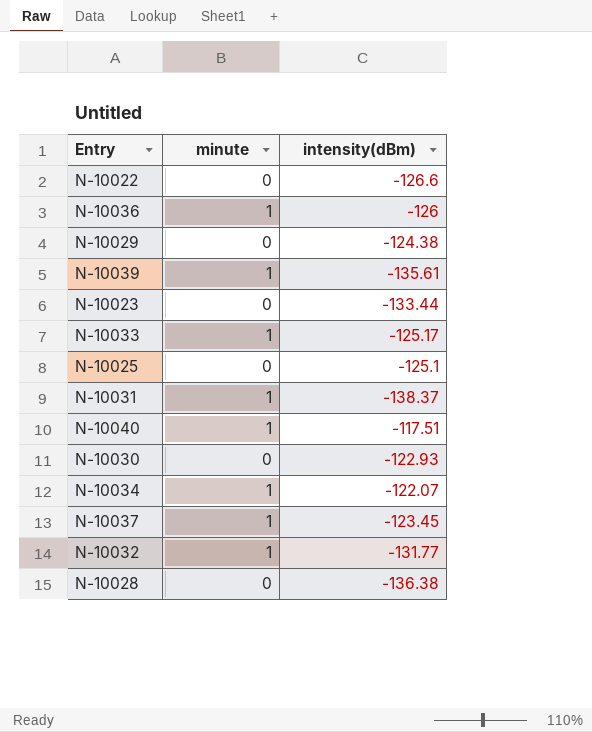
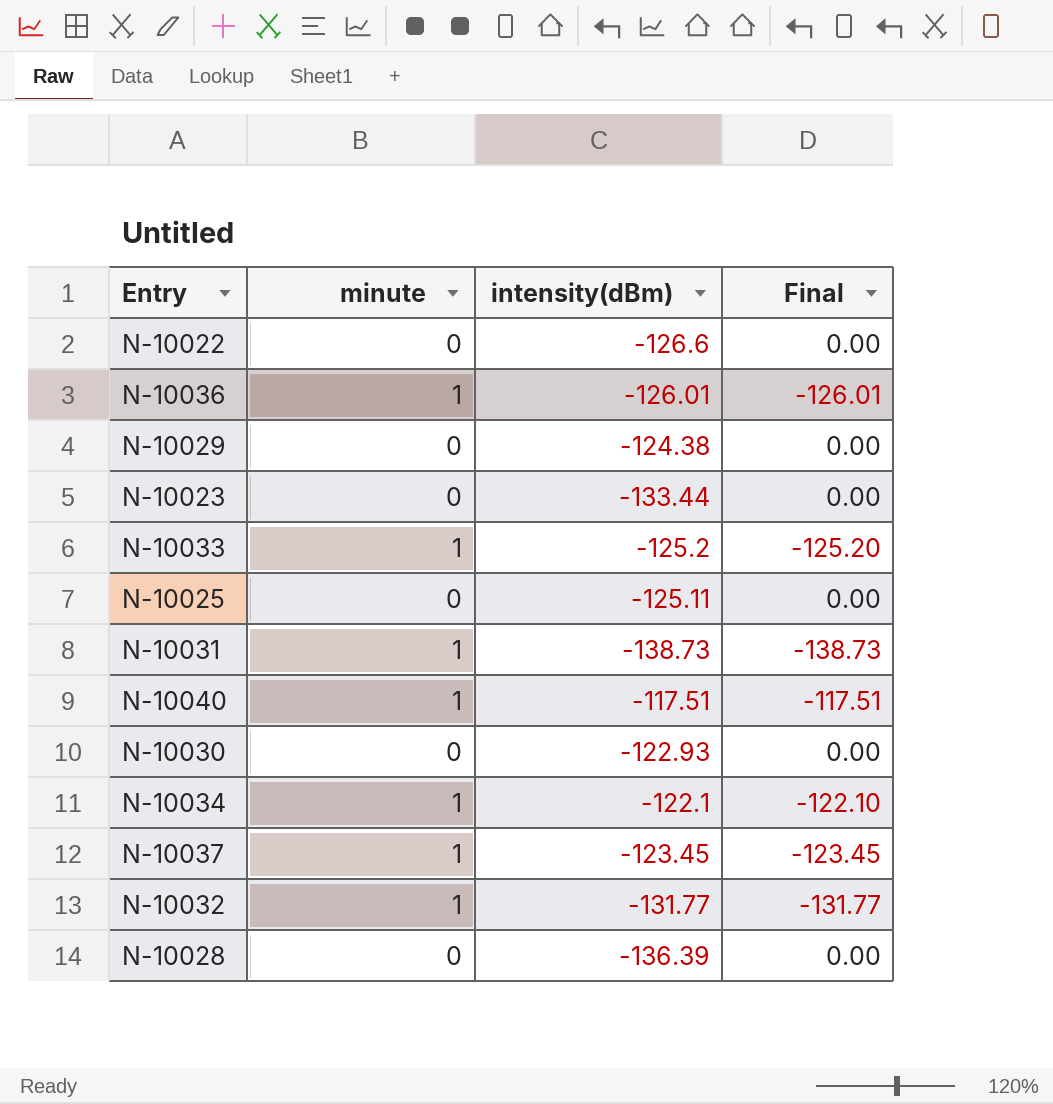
column Final | formula: none -> [minute] * [intensity(dBm)]
row N-10039: 1 | -135.61 -> none
N-10036 | intensity(dBm): -126 -> -126.01
N-10033 | intensity(dBm): -125.17 -> -125.2
N-10025 | intensity(dBm): -125.1 -> -125.11
N-10031 | intensity(dBm): -138.37 -> -138.73
N-10034 | intensity(dBm): -122.07 -> -122.1
N-10028 | intensity(dBm): -136.38 -> -136.39

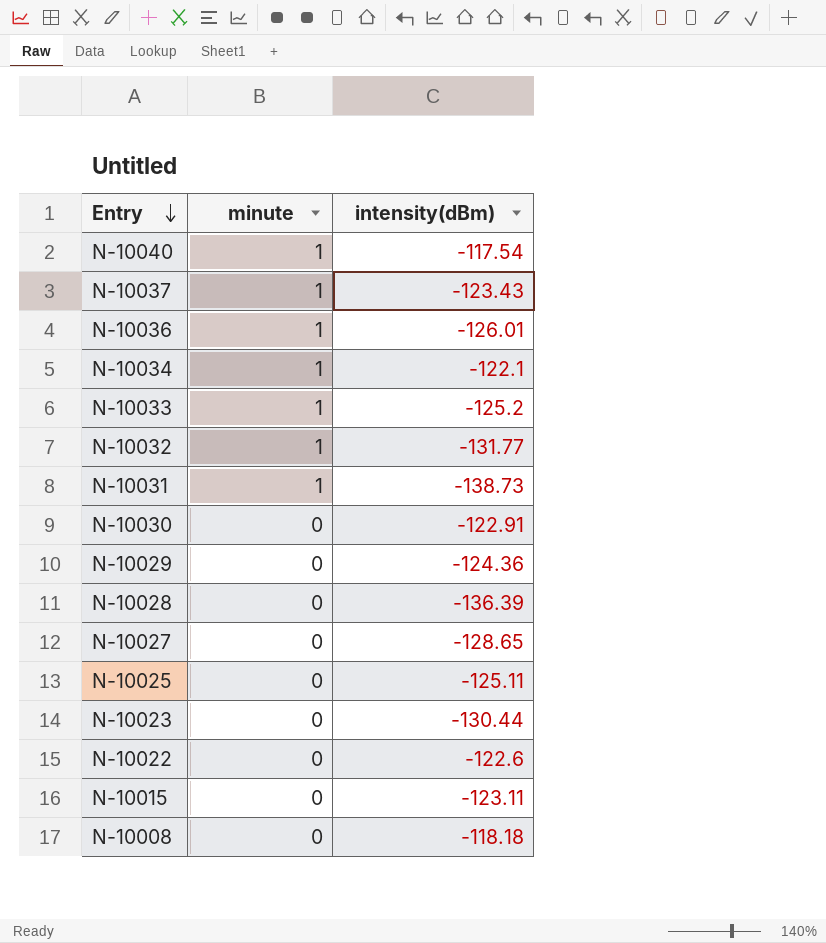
row order: none -> Entry descending
column Final | formula: [minute] * [intensity(dBm)] -> none
N-10040 | intensity(dBm): -117.51 -> -117.54
N-10037 | intensity(dBm): -123.45 -> -123.43
N-10030 | intensity(dBm): -122.93 -> -122.91
N-10029 | intensity(dBm): -124.38 -> -124.36
row N-10027: none -> 0 | -128.65
N-10023 | intensity(dBm): -133.44 -> -130.44
N-10022 | intensity(dBm): -126.6 -> -122.6
row N-10015: none -> 0 | -123.11
row N-10008: none -> 0 | -118.18

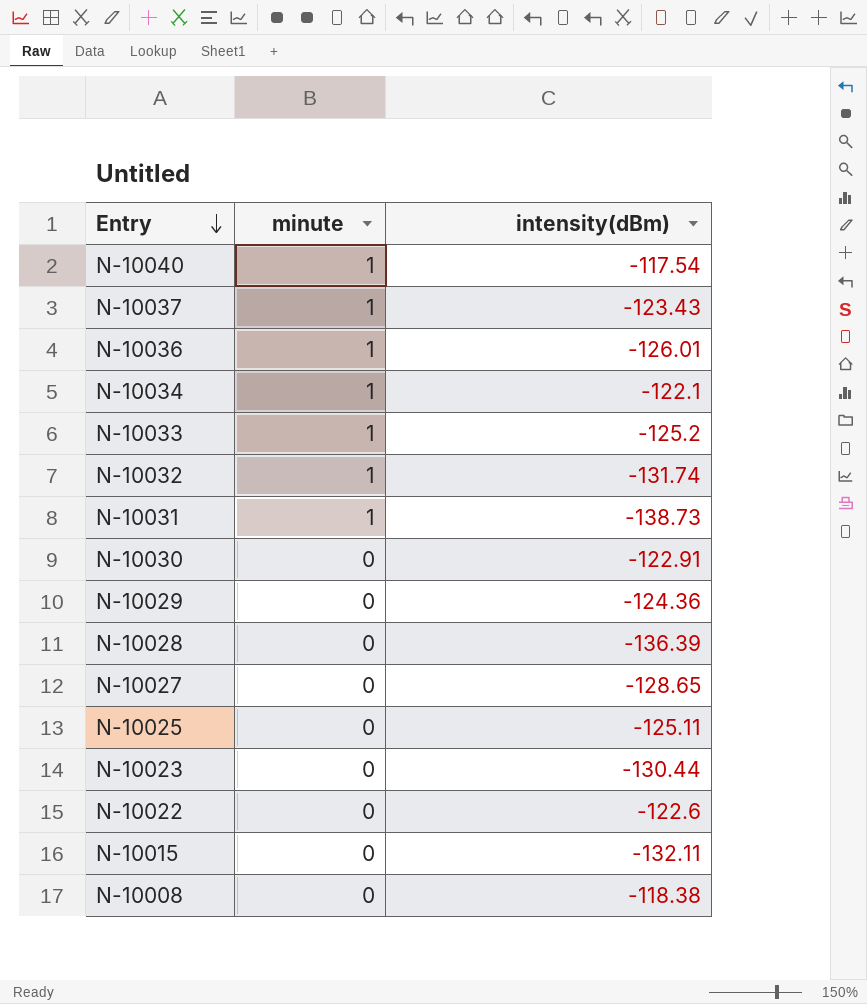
N-10032 | intensity(dBm): -131.77 -> -131.74
N-10015 | intensity(dBm): -123.11 -> -132.11
N-10008 | intensity(dBm): -118.18 -> -118.38

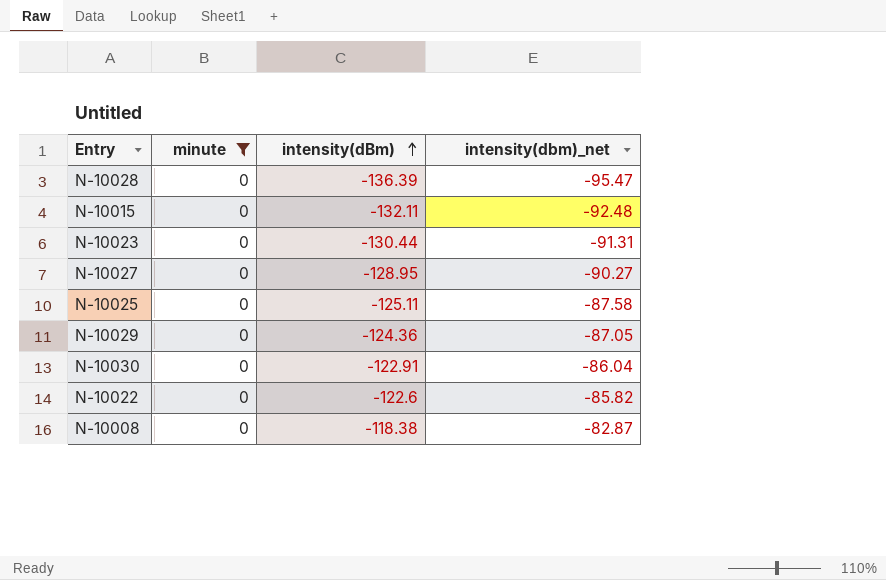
filter: none -> minute = 0
row order: Entry descending -> intensity(dBm) ascending
column intensity(dbm)_net | formula: none -> [intensity(dBm)] * 0.7
N-10027 | intensity(dBm): -128.65 -> -128.95

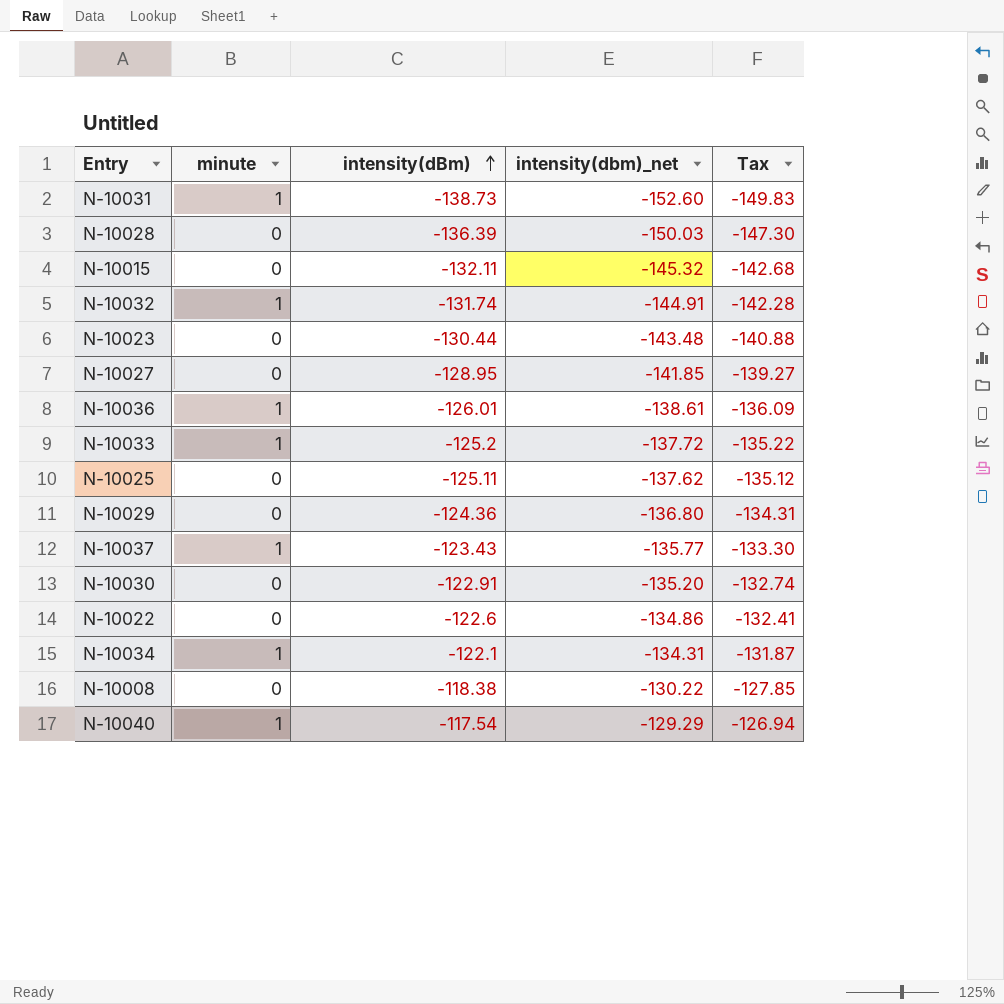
filter: minute = 0 -> none
column intensity(dbm)_net | formula: [intensity(dBm)] * 0.7 -> [intensity(dBm)] * 1.1
column Tax | formula: none -> [intensity(dBm)] * 1.08

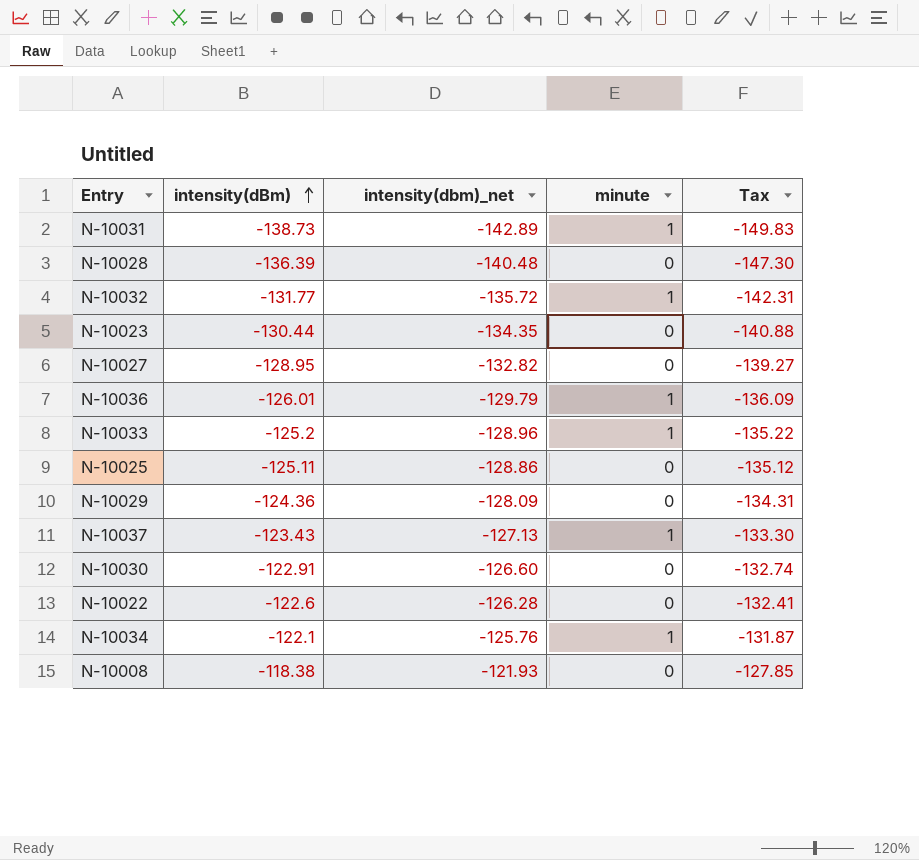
column intensity(dbm)_net | formula: [intensity(dBm)] * 1.1 -> [intensity(dBm)] * 1.03
column minute | position: 2 -> 4
row N-10015: 0 | -132.11 | -145.32 | -142.68 -> none
row N-10040: 1 | -117.54 | -129.29 | -126.94 -> none
N-10032 | intensity(dBm): -131.74 -> -131.77
N-10032 | Tax: -142.28 -> -142.31

